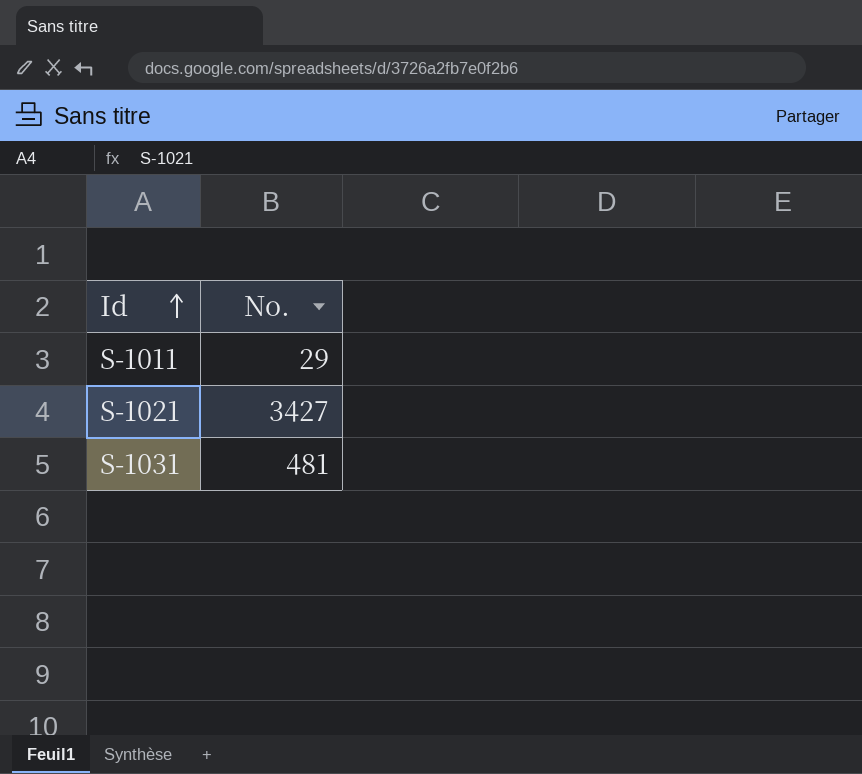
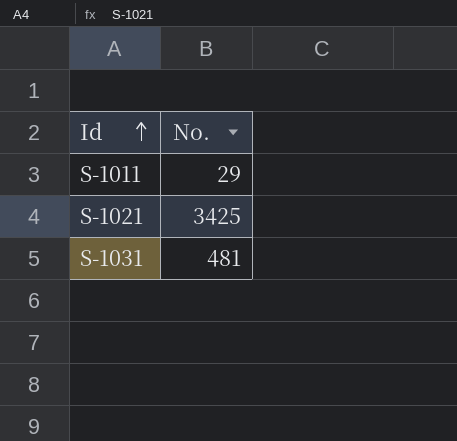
S-1021 | No.: 3427 -> 3425

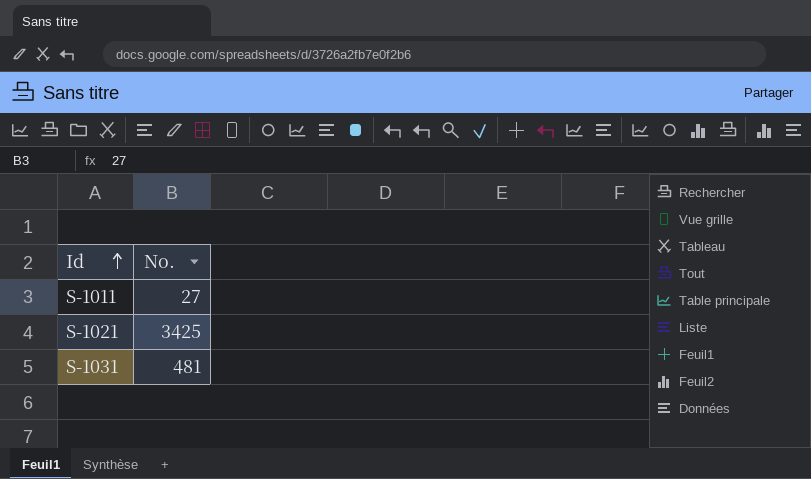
S-1011 | No.: 29 -> 27

